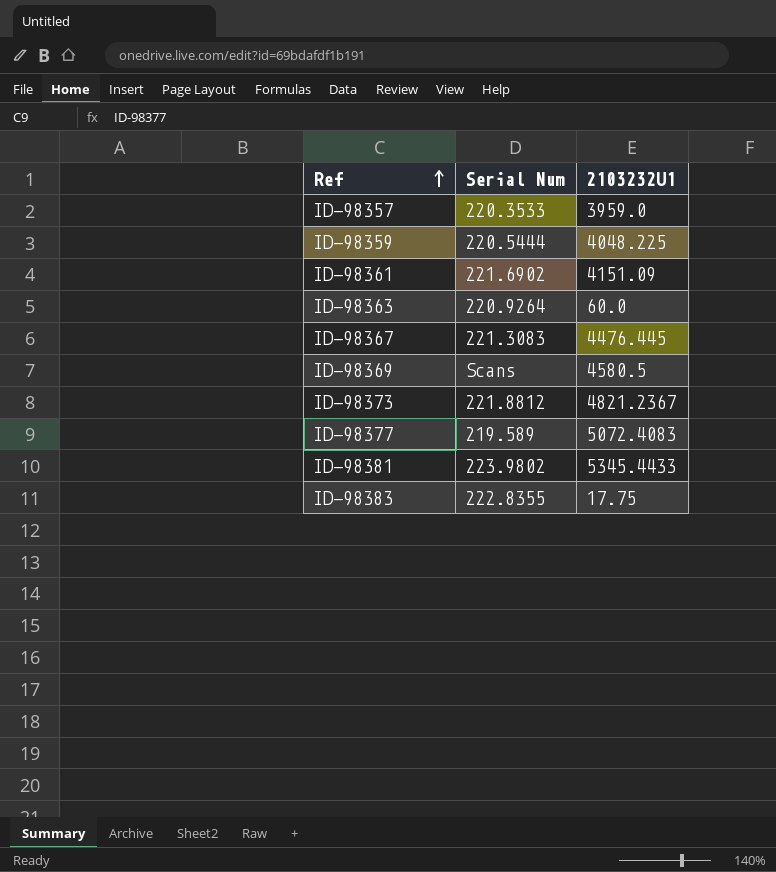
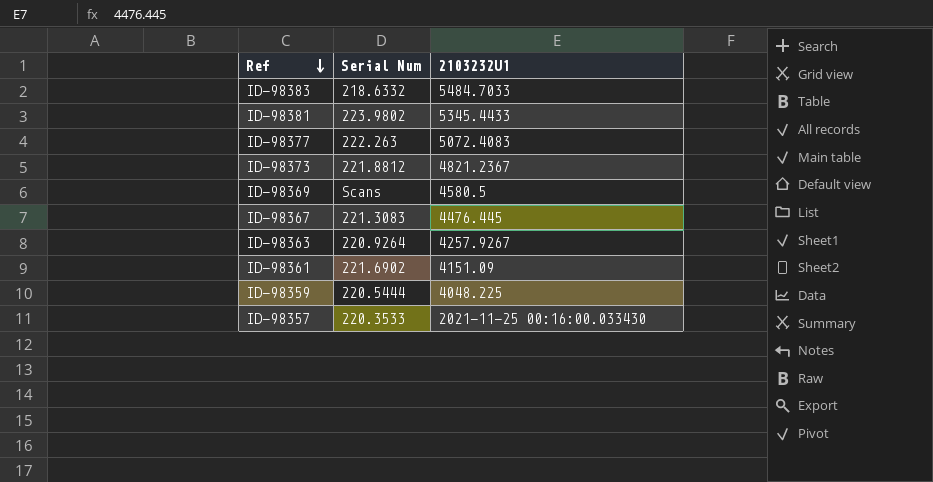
row order: Ref ascending -> Ref descending
ID-98383 | Serial Num: 222.8355 -> 218.6332
ID-98383 | 2103232U1: 17.75 -> 5484.7033
ID-98377 | Serial Num: 219.589 -> 222.263
ID-98363 | 2103232U1: 60.0 -> 4257.9267
ID-98357 | 2103232U1: 3959.0 -> 2021-11-25 00:16:00.033430

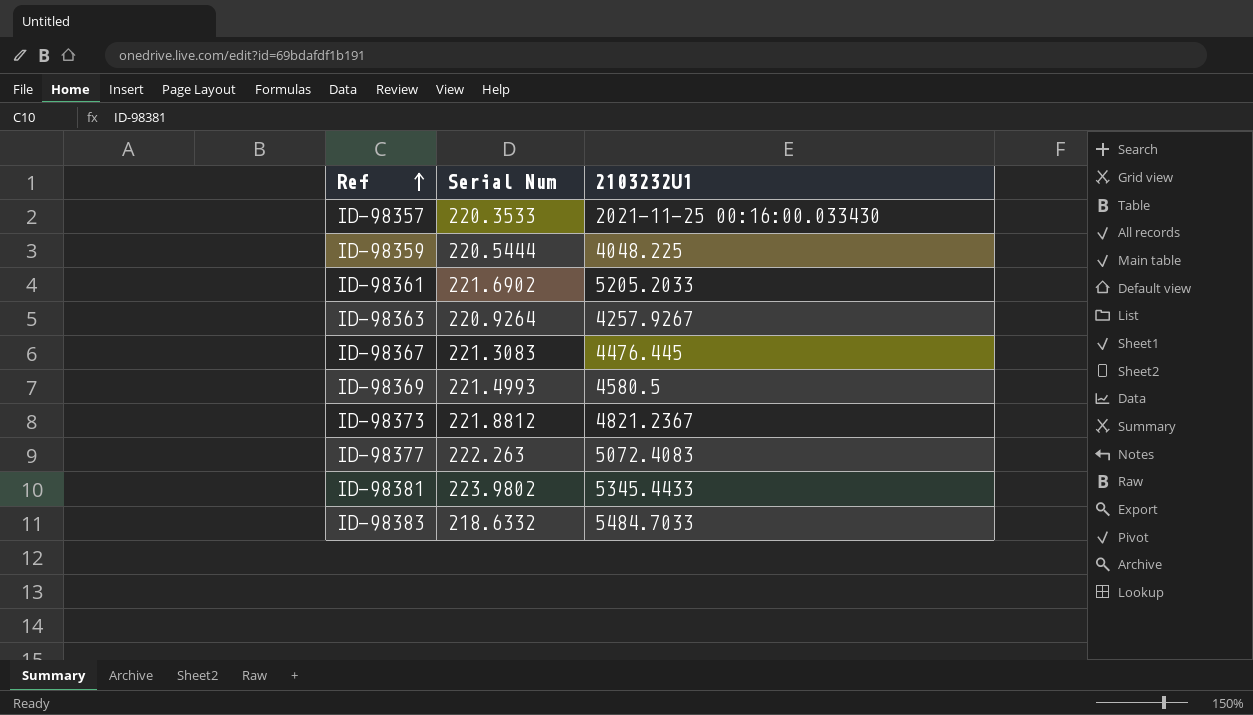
row order: Ref descending -> Ref ascending
ID-98361 | 2103232U1: 4151.09 -> 5205.2033
ID-98369 | Serial Num: Scans -> 221.4993

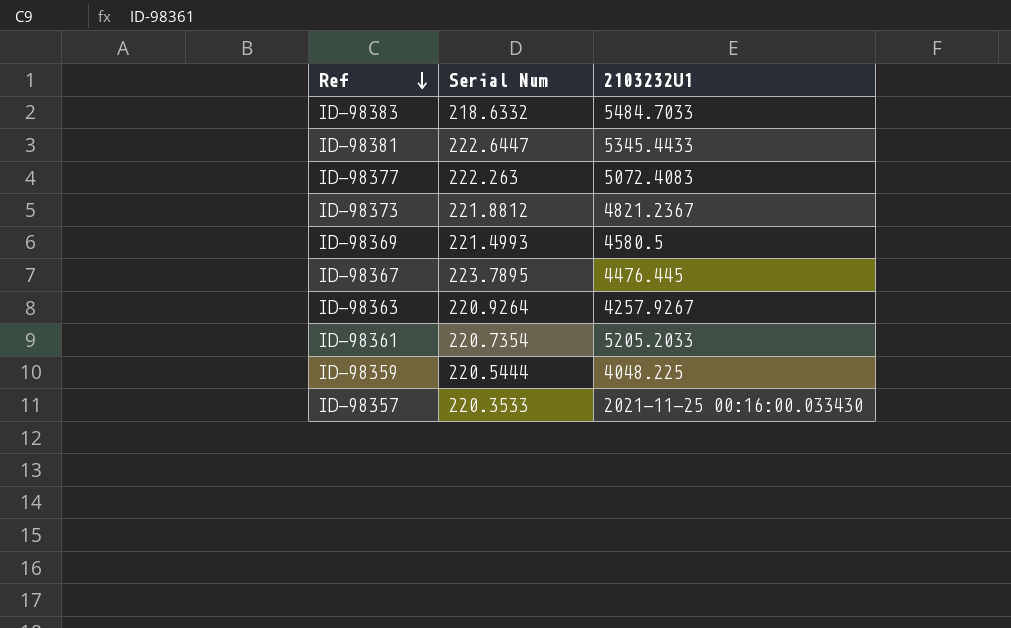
row order: Ref ascending -> Ref descending
ID-98381 | Serial Num: 223.9802 -> 222.6447
ID-98367 | Serial Num: 221.3083 -> 223.7895
ID-98361 | Serial Num: 221.6902 -> 220.7354

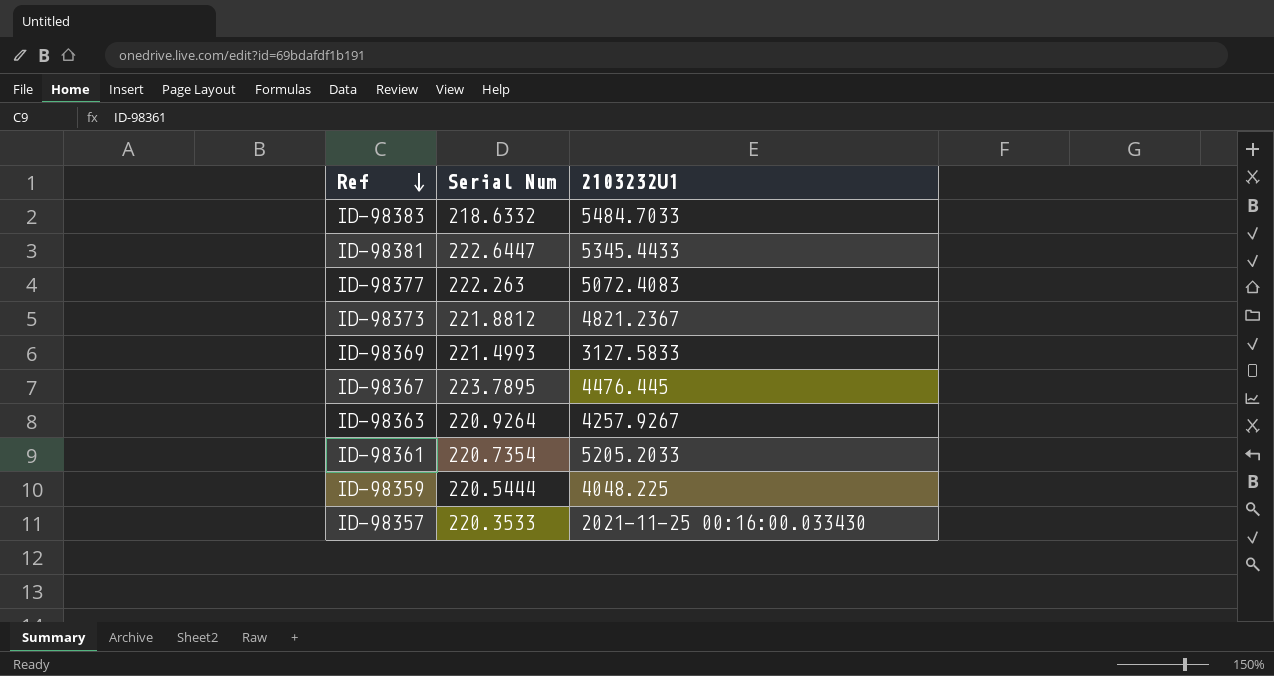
ID-98369 | 2103232U1: 4580.5 -> 3127.5833

